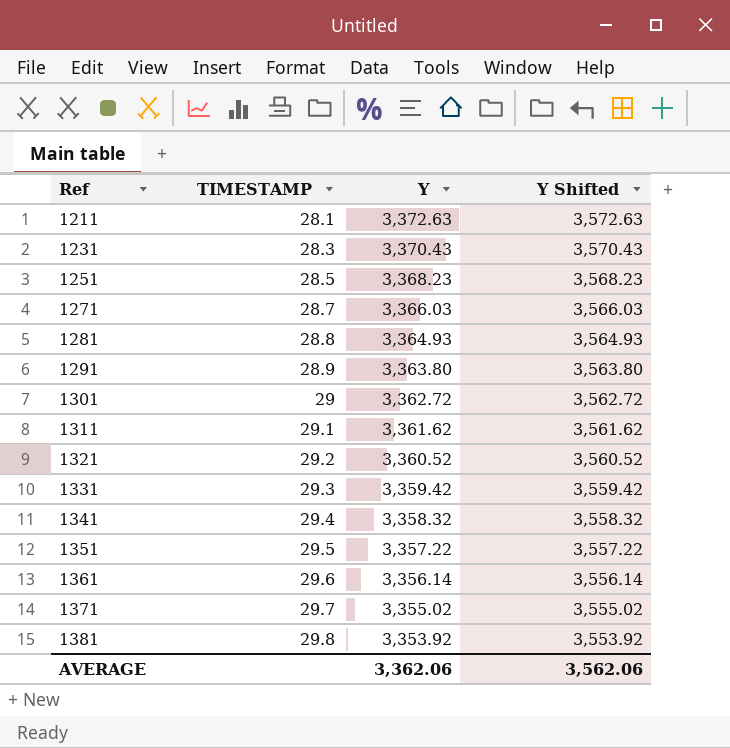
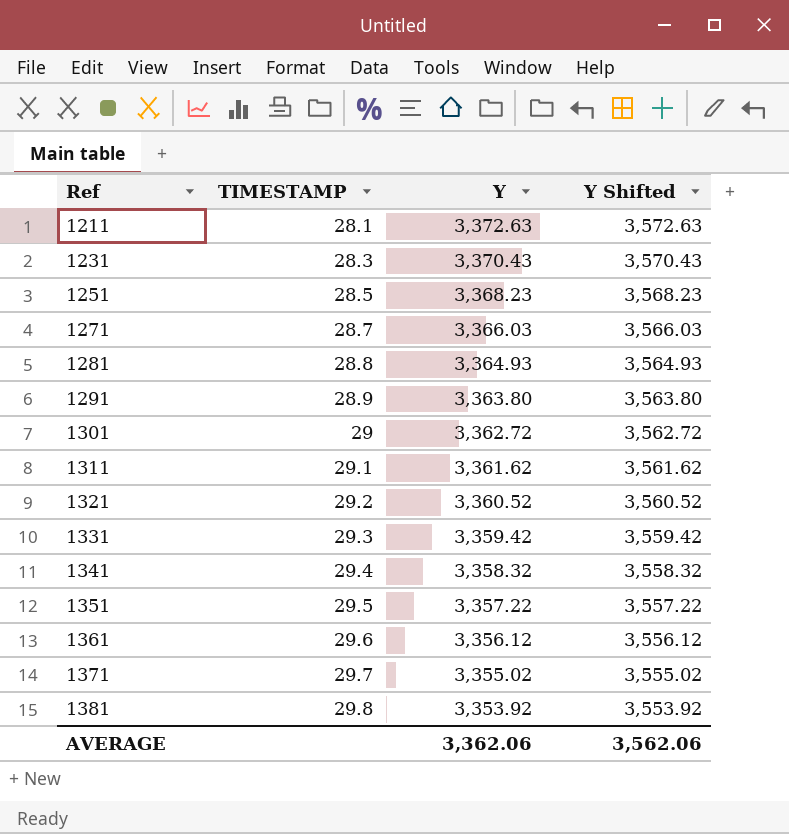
1361 | Y: 3,356.14 -> 3,356.12
1361 | Y Shifted: 3,556.14 -> 3,556.12

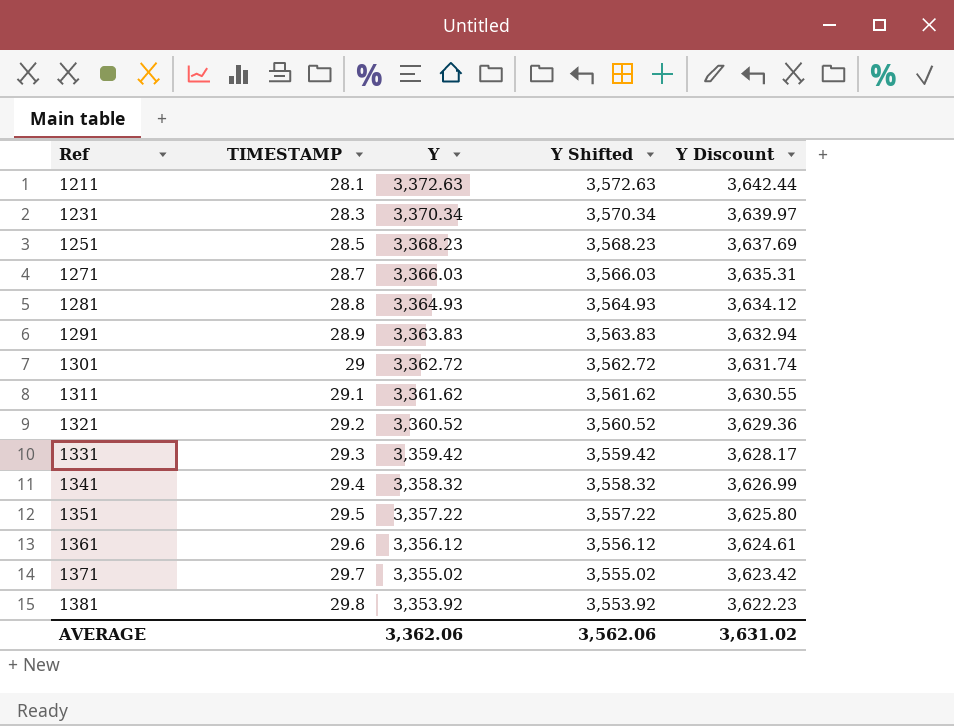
column Y Discount | formula: none -> [Y] * 1.08
1231 | Y: 3,370.43 -> 3,370.34
1231 | Y Shifted: 3,570.43 -> 3,570.34
1291 | Y: 3,363.80 -> 3,363.83
1291 | Y Shifted: 3,563.80 -> 3,563.83

